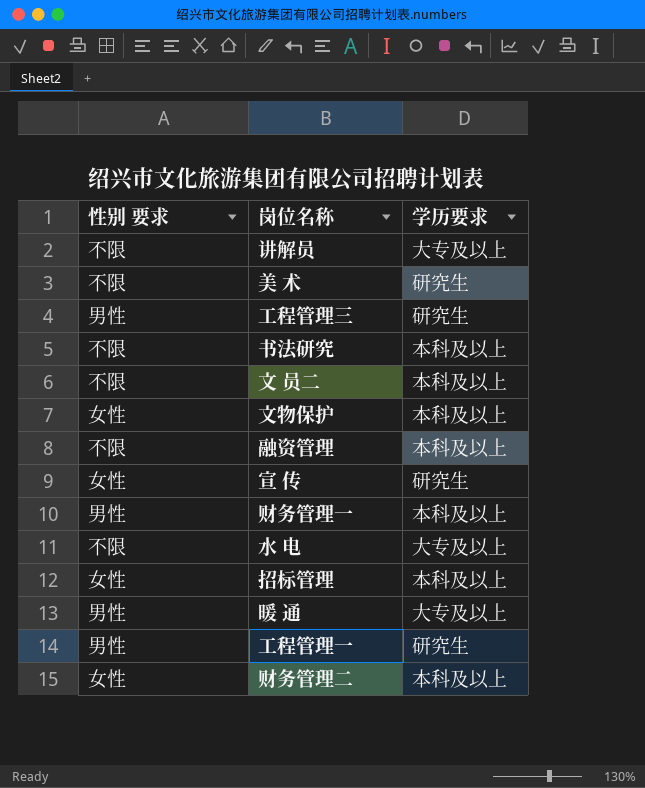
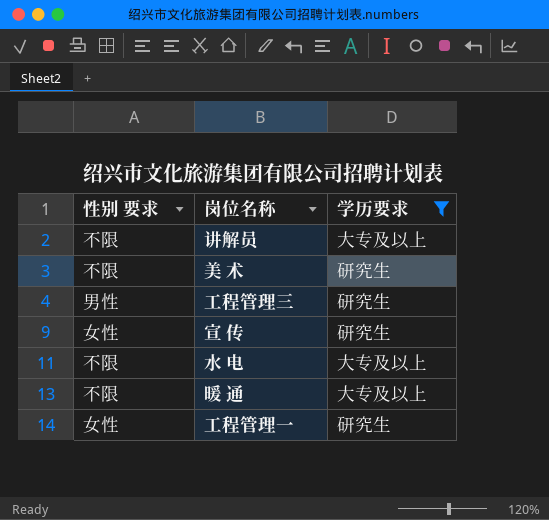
filter: none -> 学历要求 != 本科及以上
暖 通 | 性别 要求: 男性 -> 不限
工程管理一 | 性别 要求: 男性 -> 女性

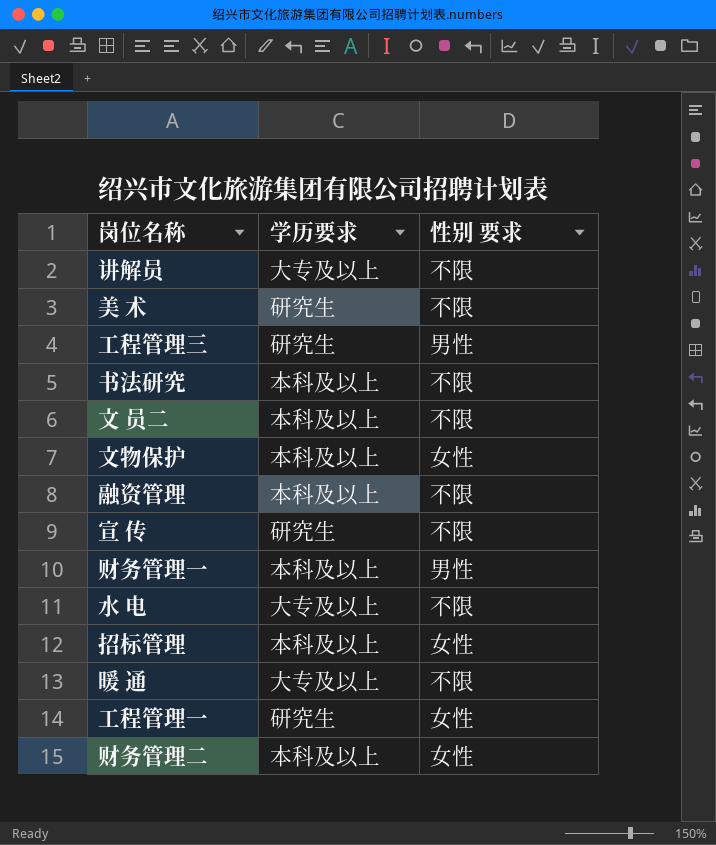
filter: 学历要求 != 本科及以上 -> none
column 性别 要求 | position: 1 -> 3
宣 传 | 性别 要求: 女性 -> 不限

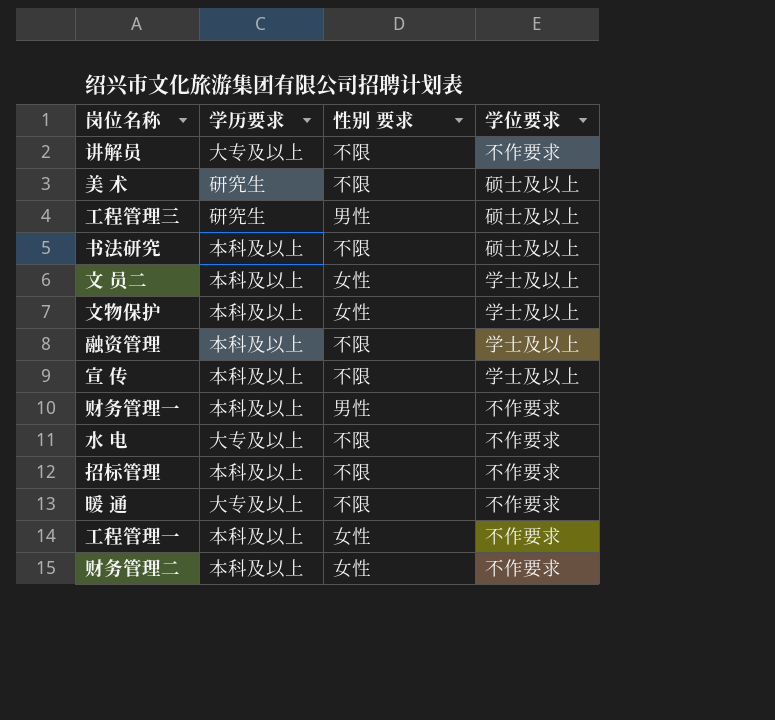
column 学位要求 | position: none -> 4
文 员二 | 性别 要求: 不限 -> 女性
宣 传 | 学历要求: 研究生 -> 本科及以上
招标管理 | 性别 要求: 女性 -> 不限
工程管理一 | 学历要求: 研究生 -> 本科及以上

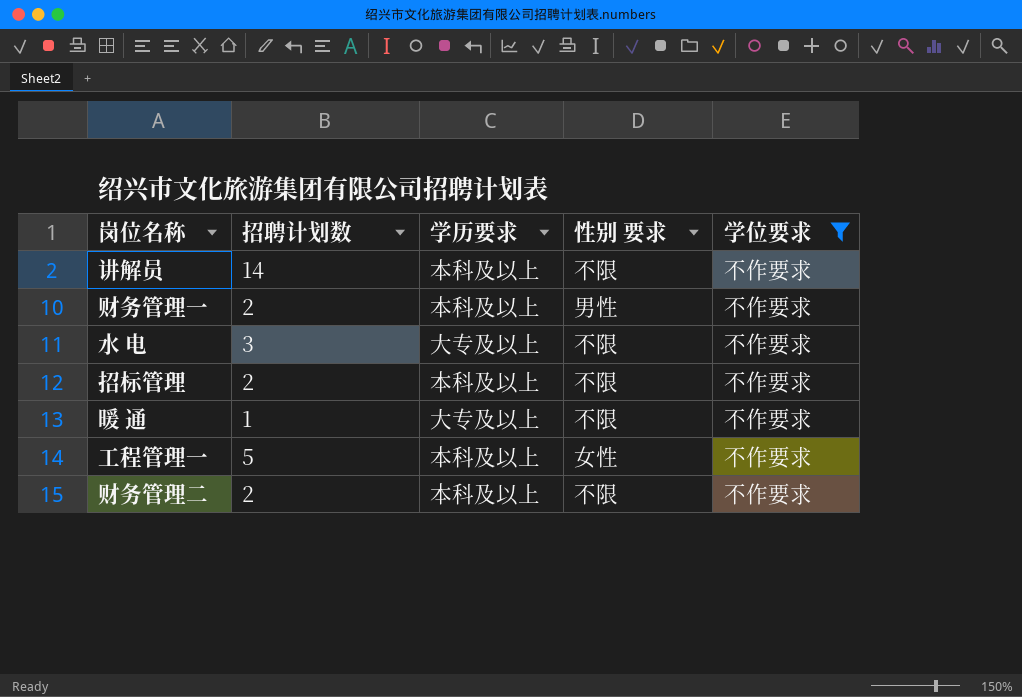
filter: none -> 学位要求 = 不作要求
column 招聘计划数 | position: none -> 2
讲解员 | 学历要求: 大专及以上 -> 本科及以上
财务管理二 | 性别 要求: 女性 -> 不限

